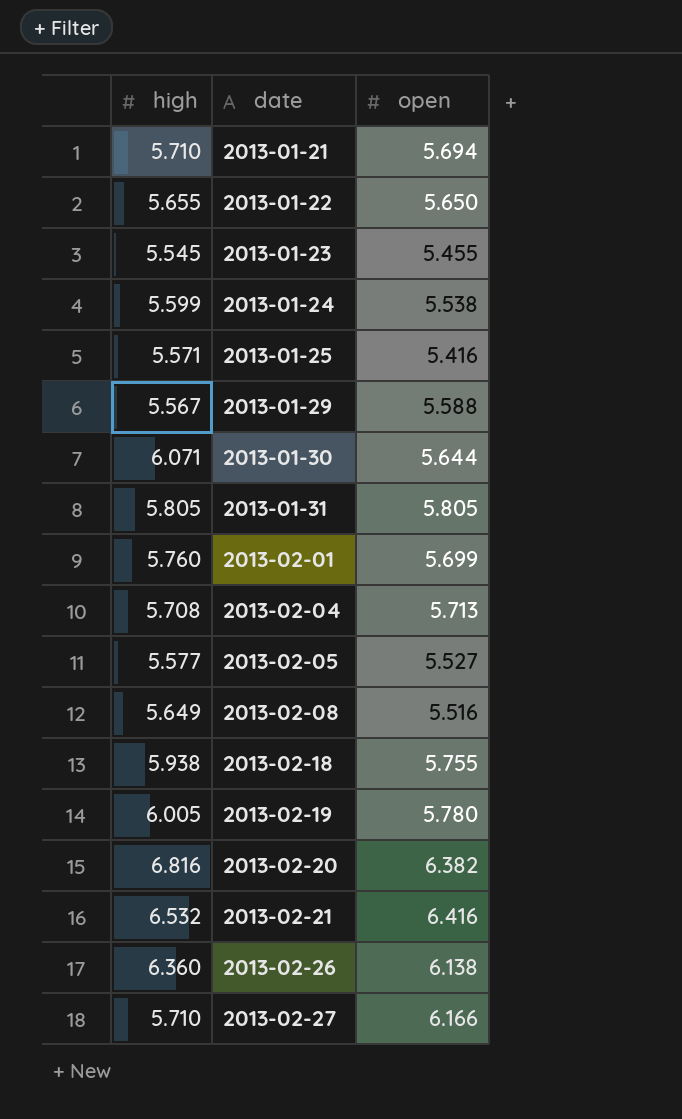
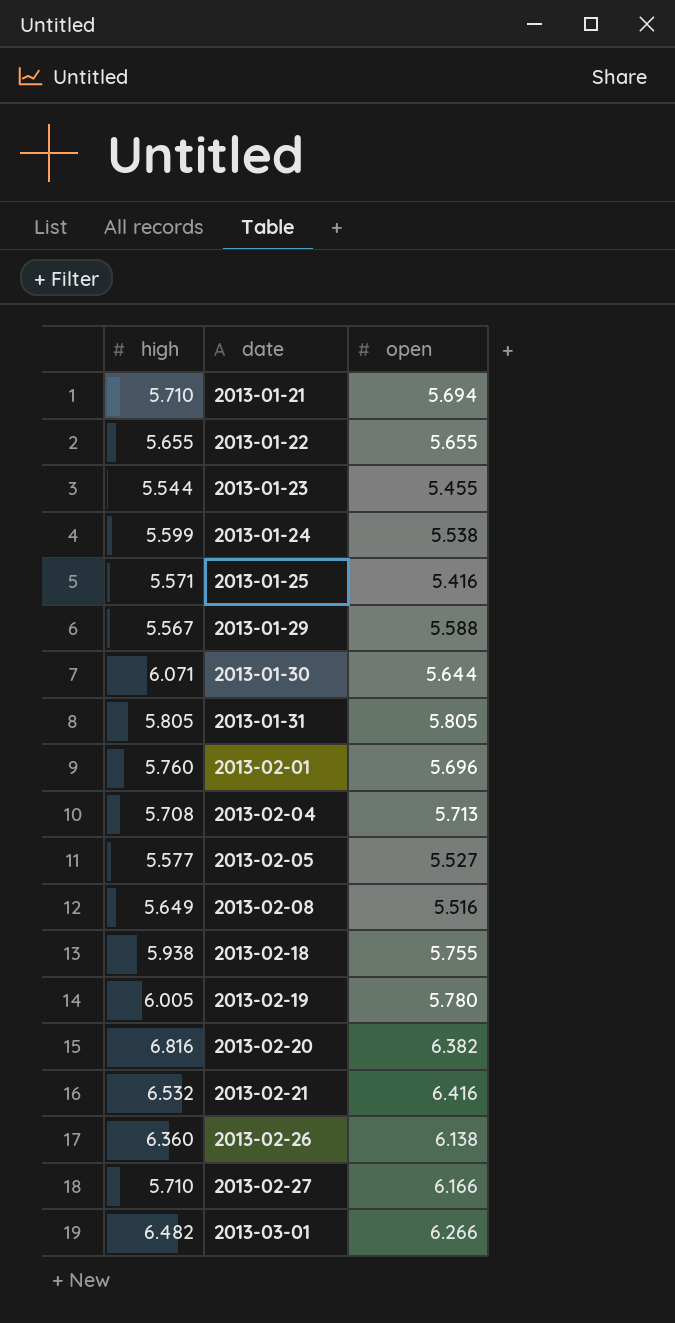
2013-01-22 | open: 5.650 -> 5.655
2013-01-23 | high: 5.545 -> 5.544
2013-02-01 | open: 5.699 -> 5.696
row 2013-03-01: none -> 6.482 | 6.266

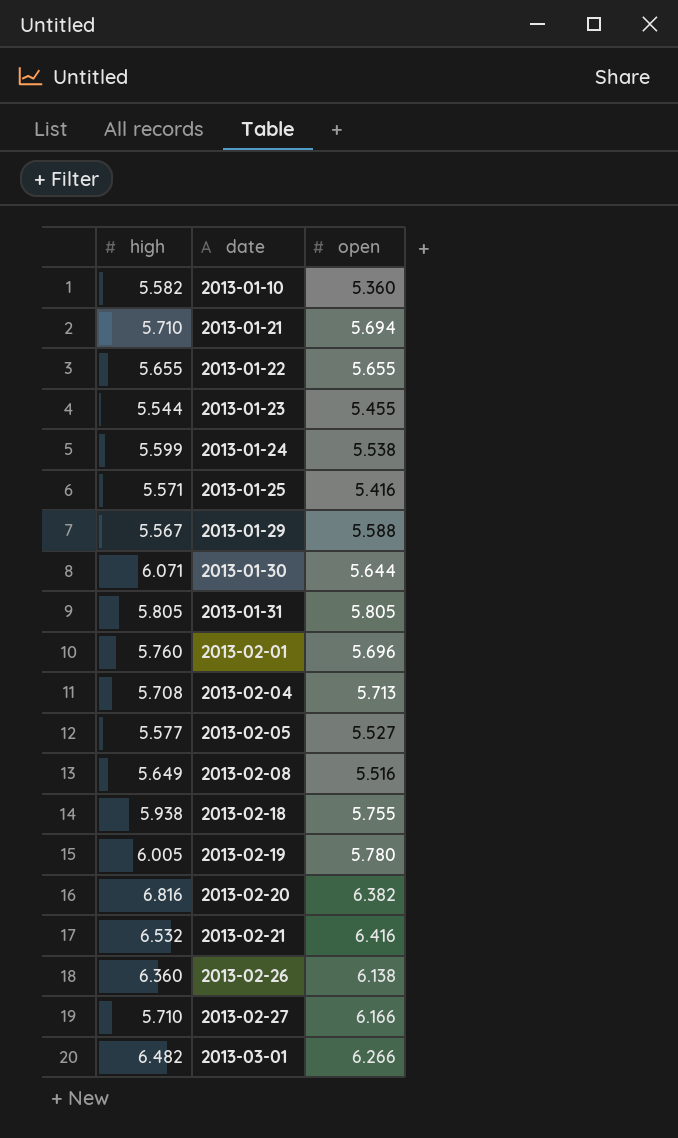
row 2013-01-10: none -> 5.582 | 5.360

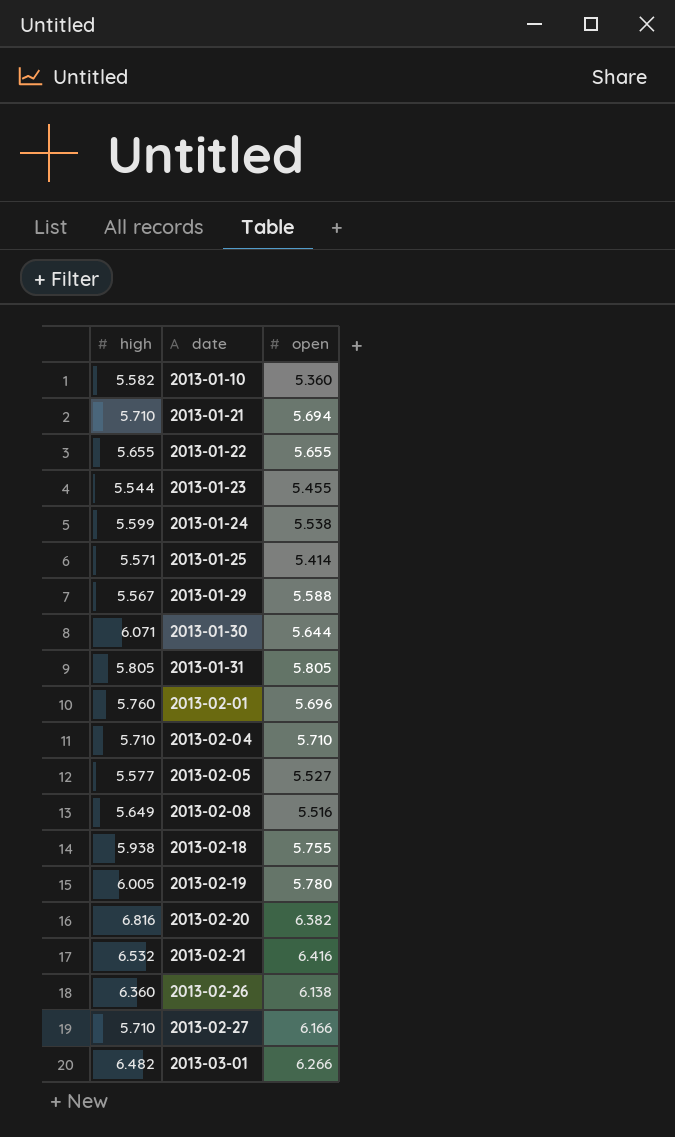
2013-01-25 | open: 5.416 -> 5.414
2013-02-04 | high: 5.708 -> 5.710
2013-02-04 | open: 5.713 -> 5.710

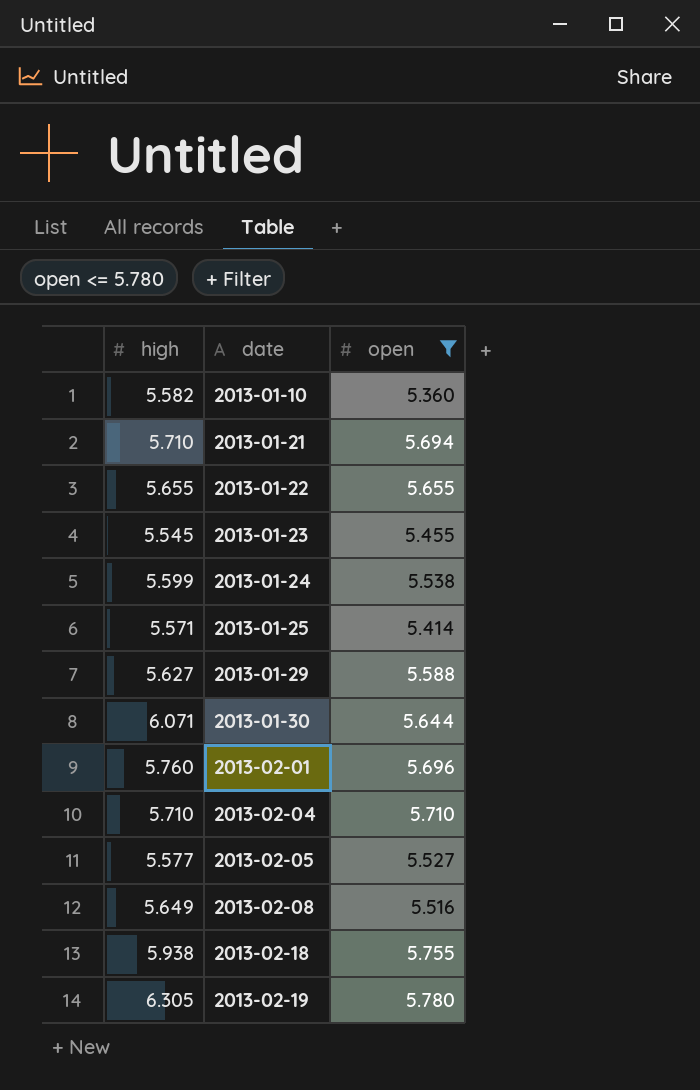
filter: none -> open <= 5.780
2013-01-23 | high: 5.544 -> 5.545
2013-01-29 | high: 5.567 -> 5.627
2013-02-19 | high: 6.005 -> 6.305

